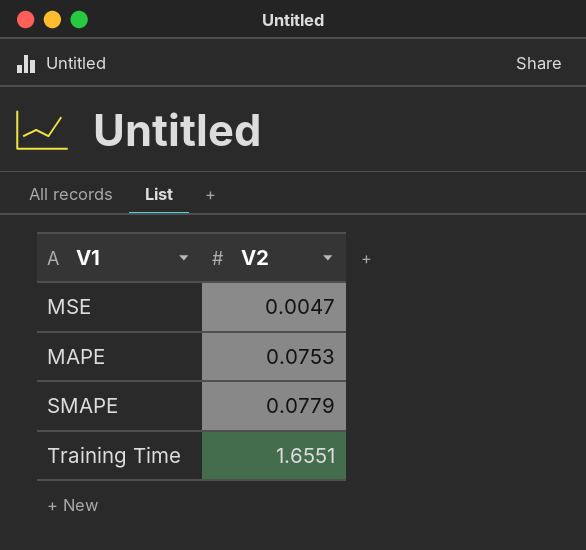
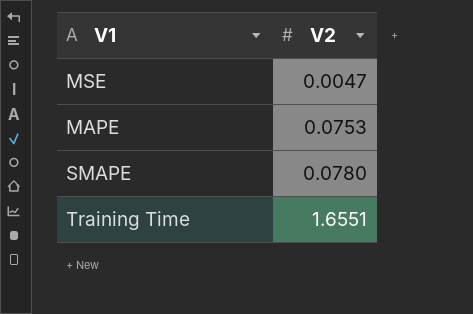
SMAPE | V2: 0.0779 -> 0.0780

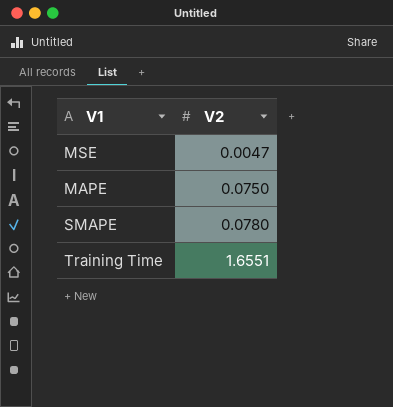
MAPE | V2: 0.0753 -> 0.0750

